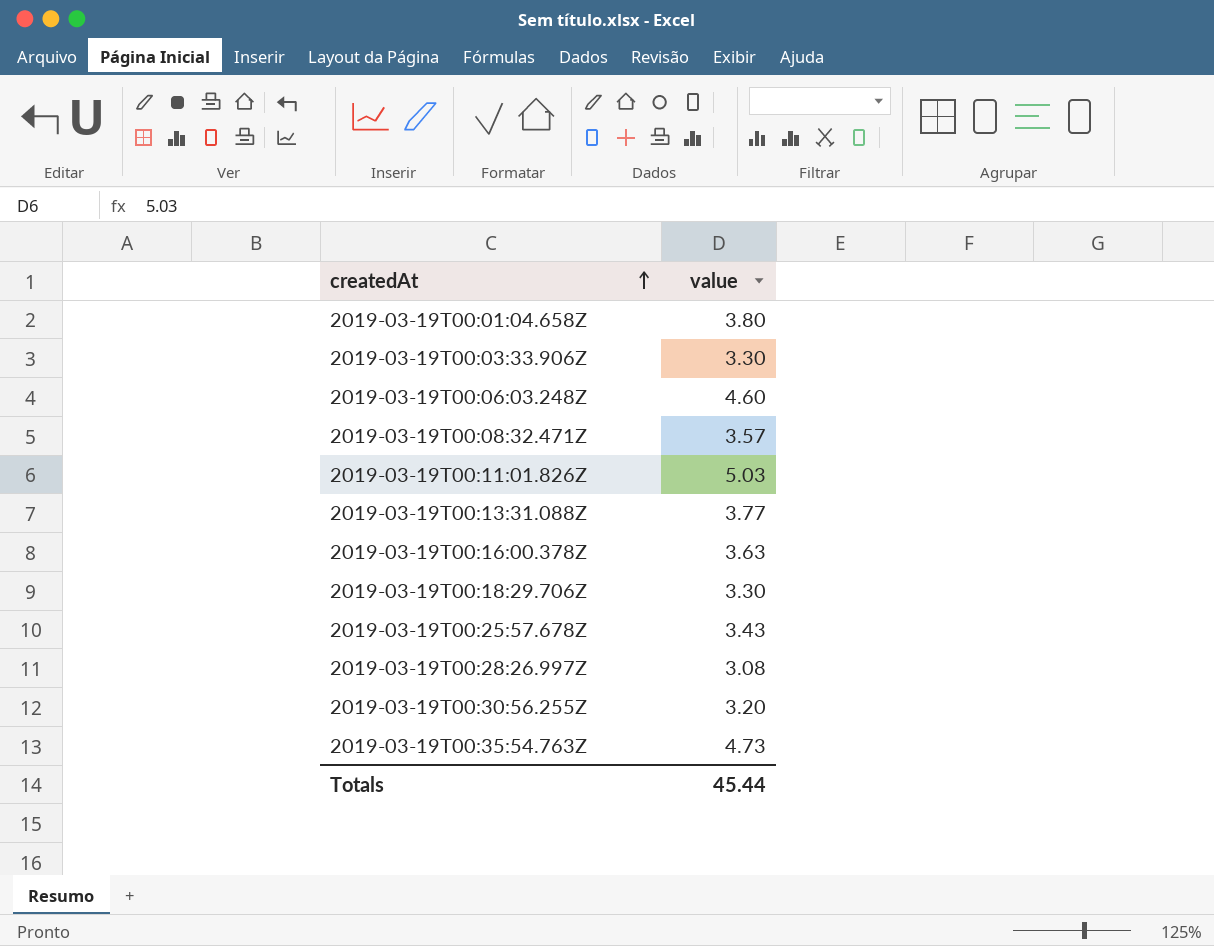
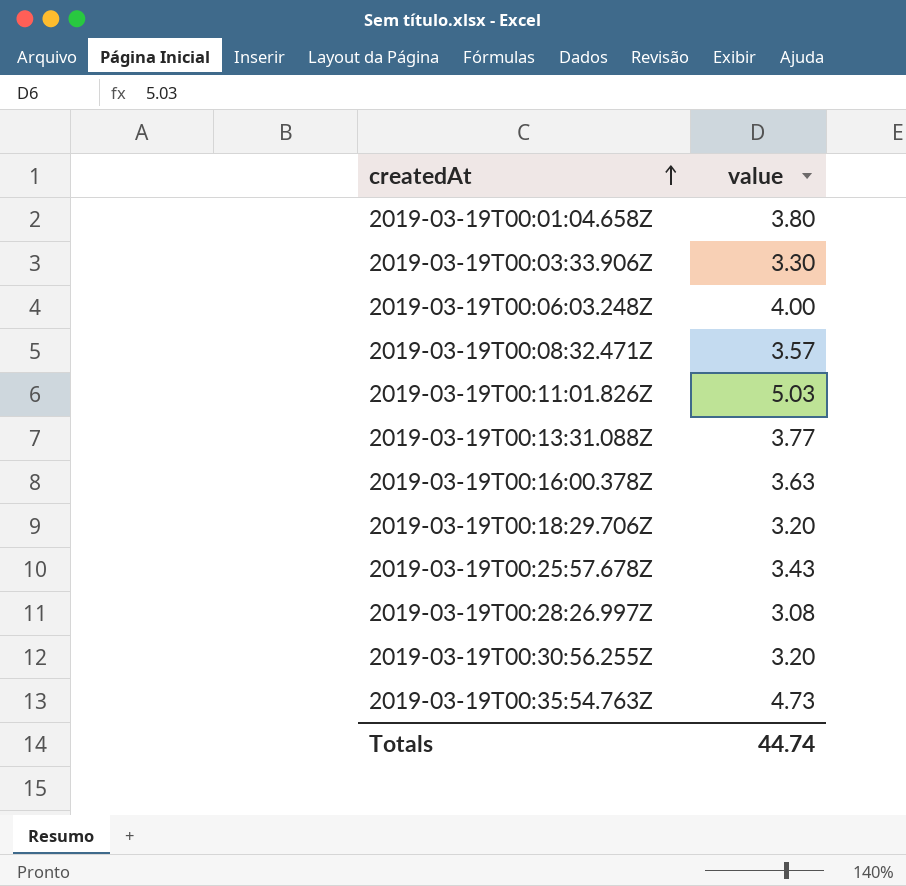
2019-03-19T00:06:03.248Z | value: 4.60 -> 4.00
2019-03-19T00:18:29.706Z | value: 3.30 -> 3.20
Totals | value: 45.44 -> 44.74

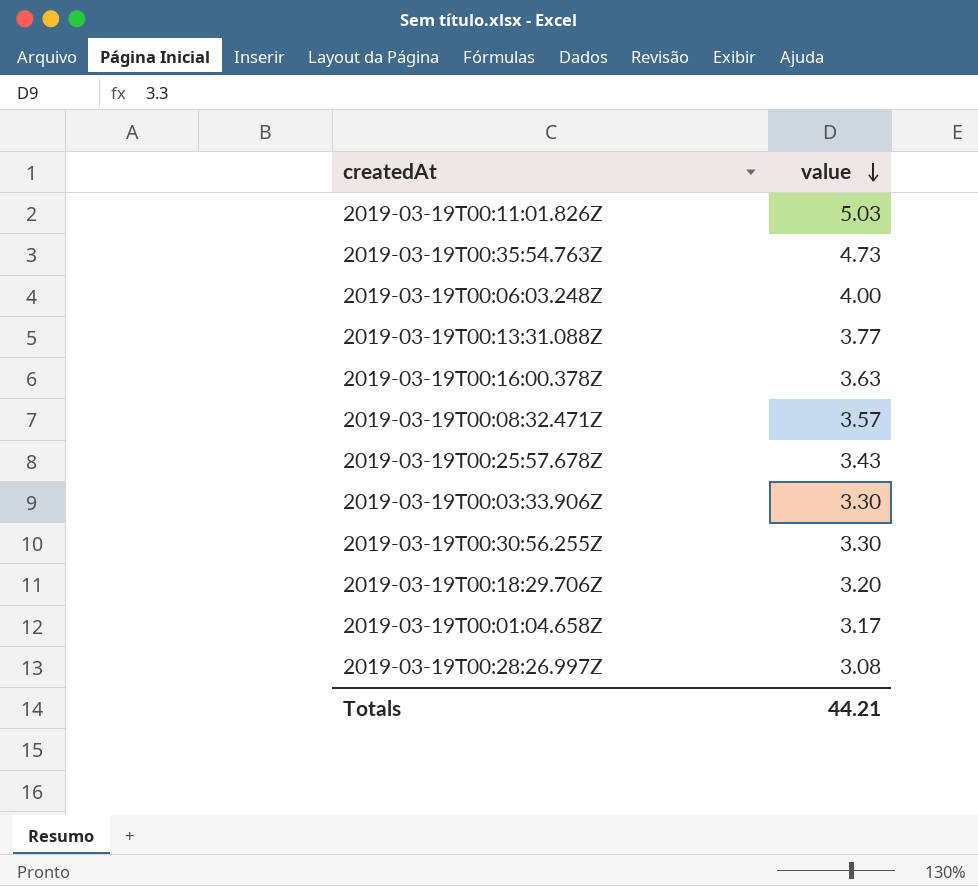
row order: createdAt ascending -> value descending
2019-03-19T00:30:56.255Z | value: 3.20 -> 3.30
2019-03-19T00:01:04.658Z | value: 3.80 -> 3.17
Totals | value: 44.74 -> 44.21

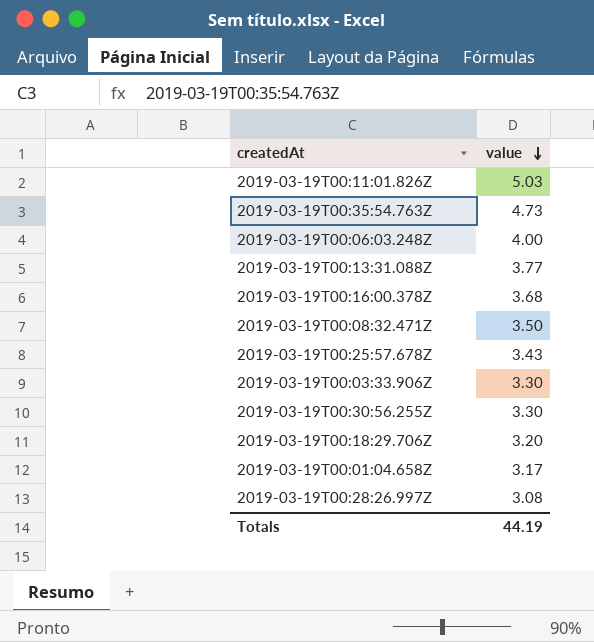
2019-03-19T00:16:00.378Z | value: 3.63 -> 3.68
2019-03-19T00:08:32.471Z | value: 3.57 -> 3.50
Totals | value: 44.21 -> 44.19

